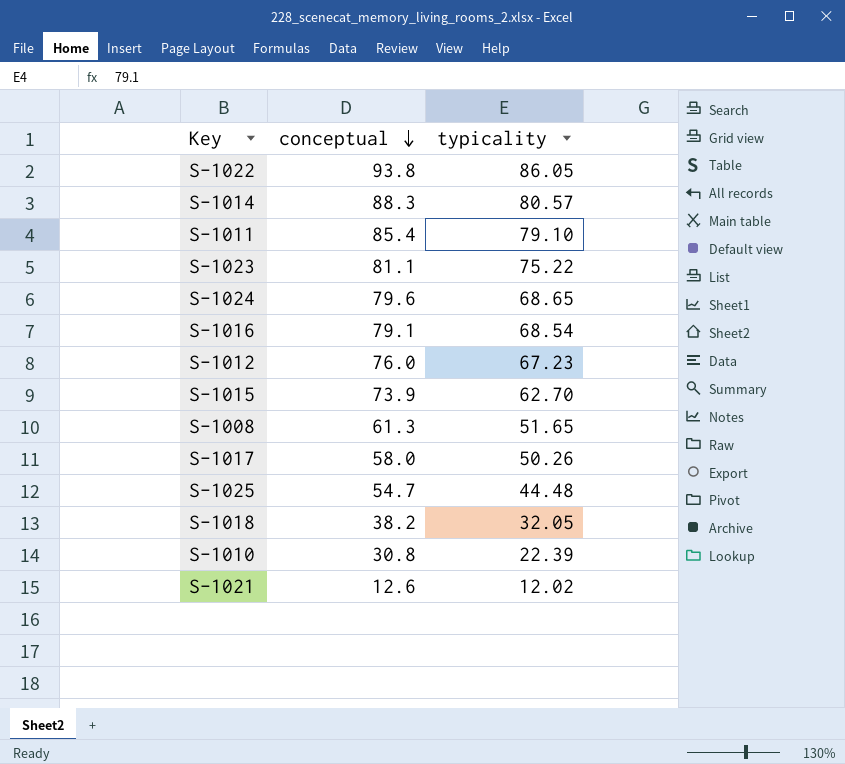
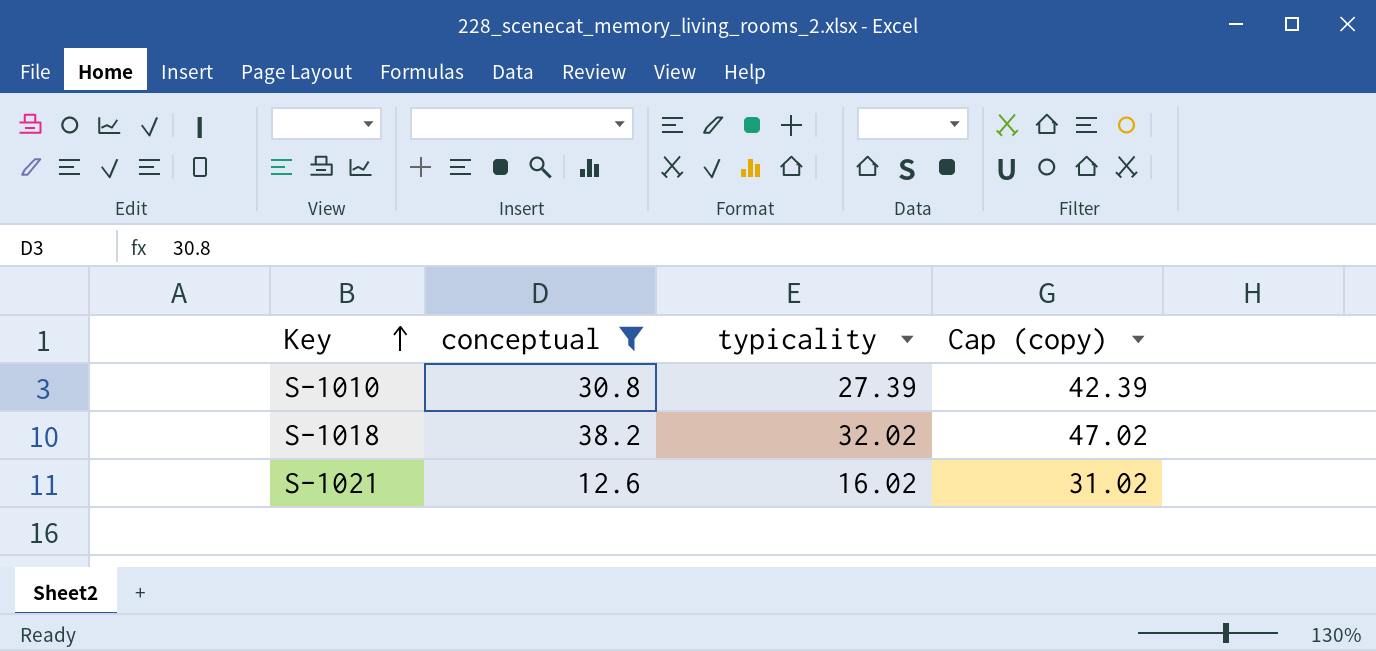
filter: none -> conceptual <= 38.2
row order: conceptual descending -> Key ascending
column Cap (copy) | formula: none -> [typicality] + 15
S-1010 | typicality: 22.39 -> 27.39
S-1018 | typicality: 32.05 -> 32.02
S-1021 | typicality: 12.02 -> 16.02

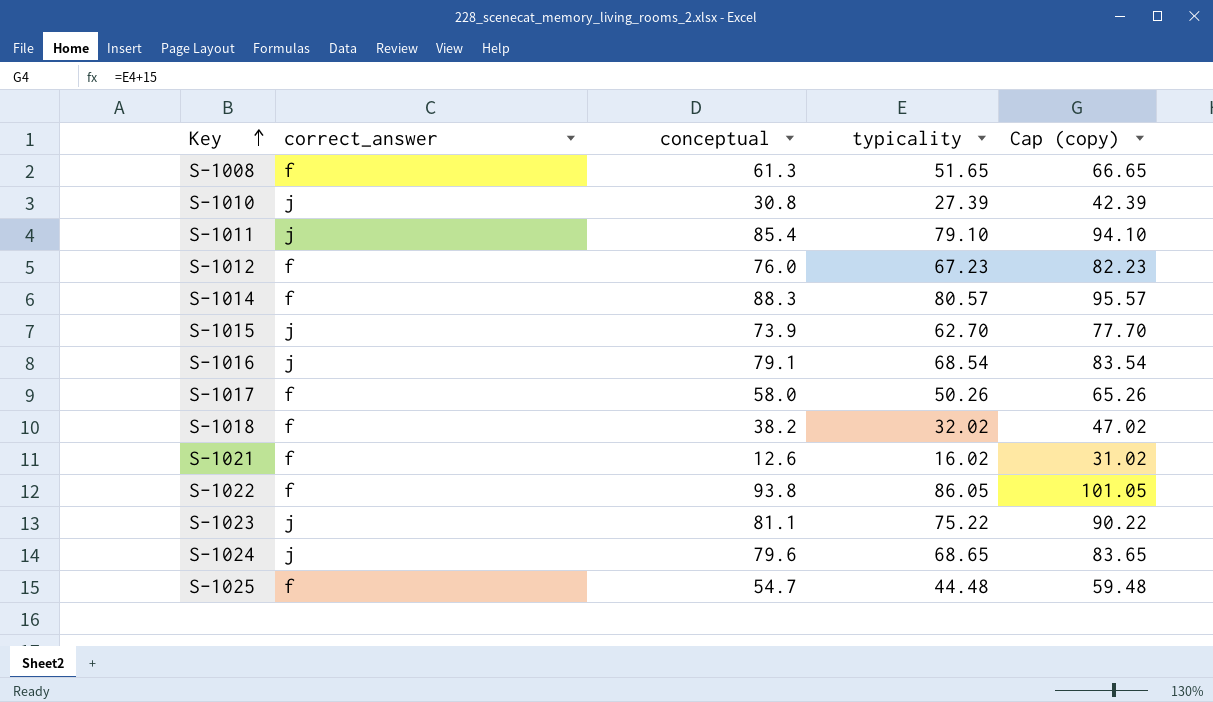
filter: conceptual <= 38.2 -> none
column correct_answer | position: none -> 2

